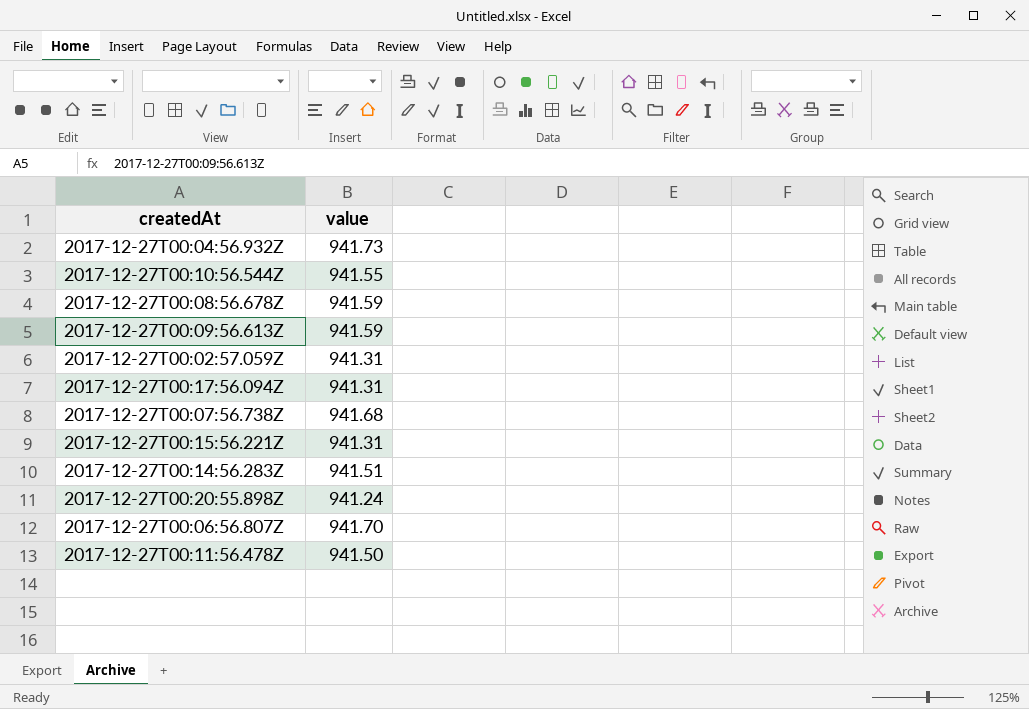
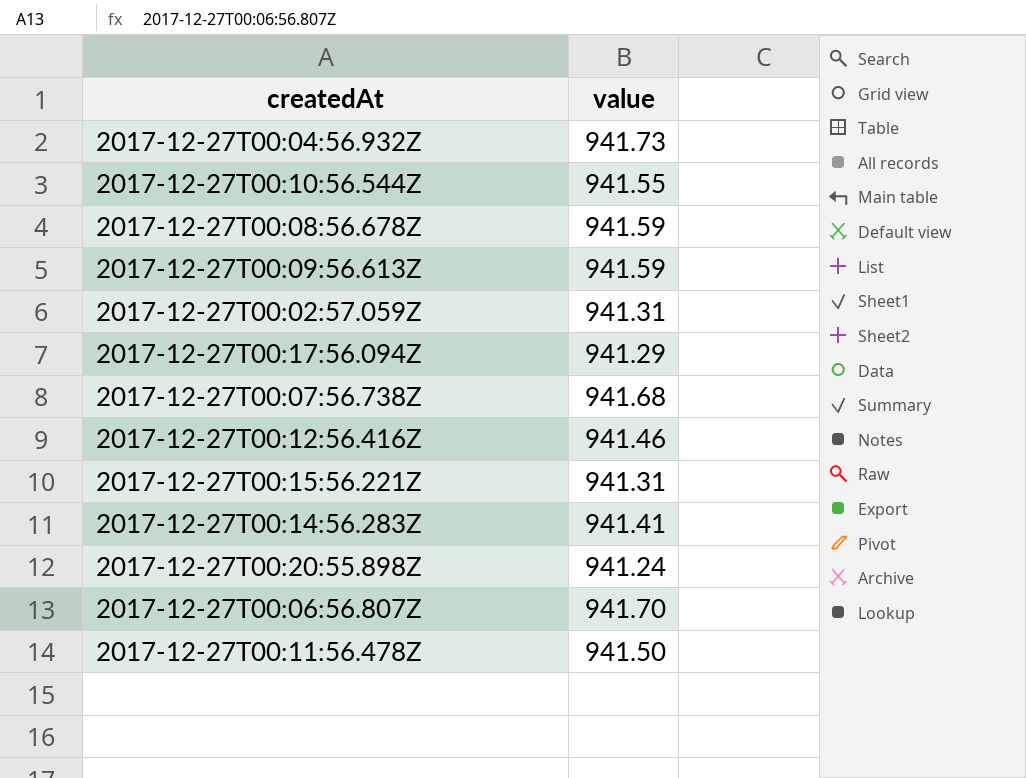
2017-12-27T00:17:56.094Z | value: 941.31 -> 941.29
row 2017-12-27T00:12:56.416Z: none -> 941.46
2017-12-27T00:14:56.283Z | value: 941.51 -> 941.41

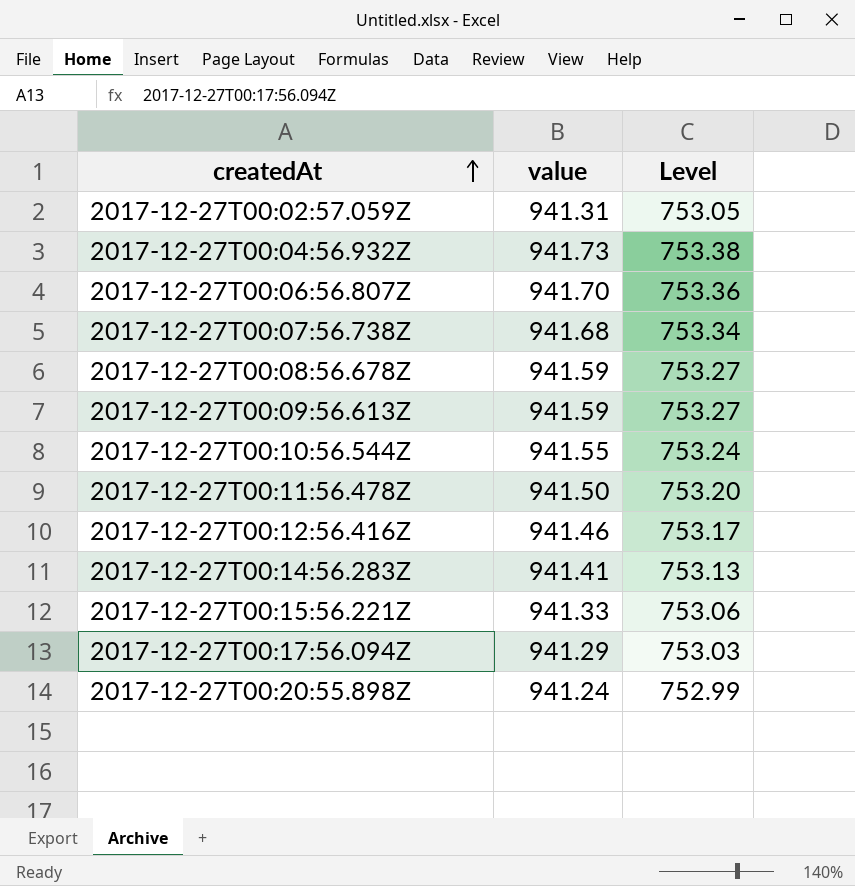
row order: none -> createdAt ascending
column Level | formula: none -> [value] * 0.8
2017-12-27T00:15:56.221Z | value: 941.31 -> 941.33

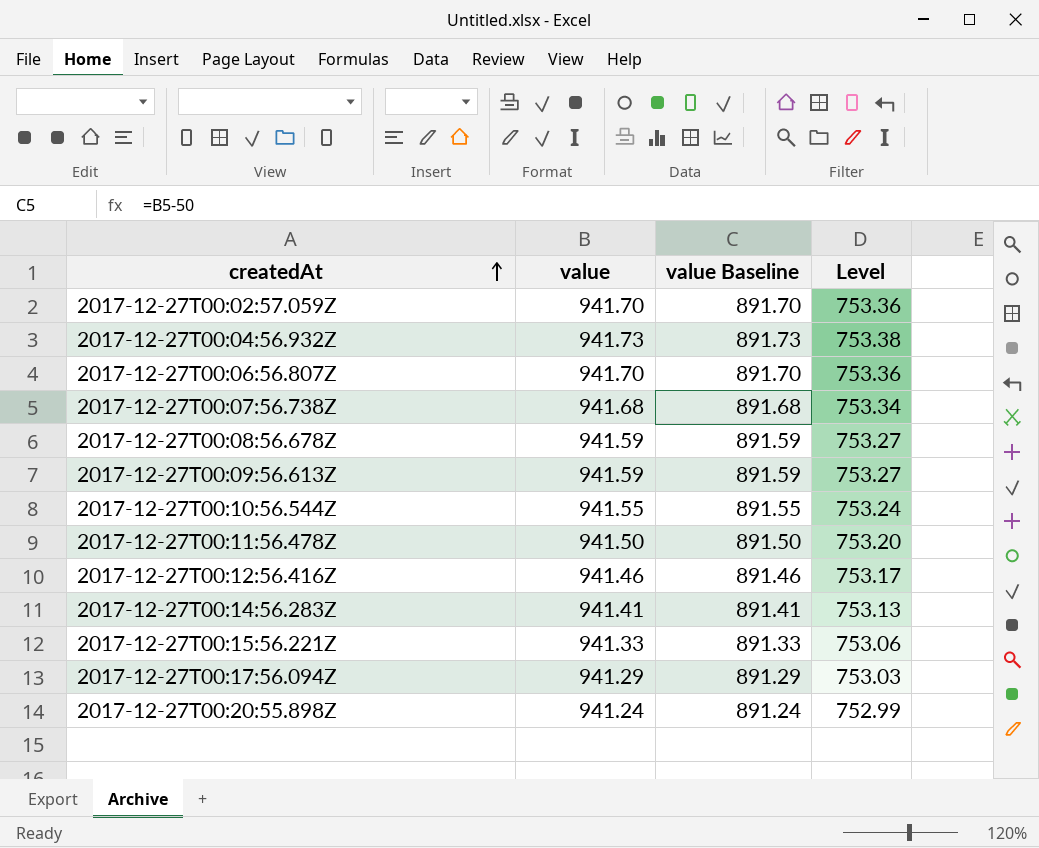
column value Baseline | formula: none -> [value] - 50
2017-12-27T00:02:57.059Z | value: 941.31 -> 941.70
2017-12-27T00:02:57.059Z | Level: 753.05 -> 753.36

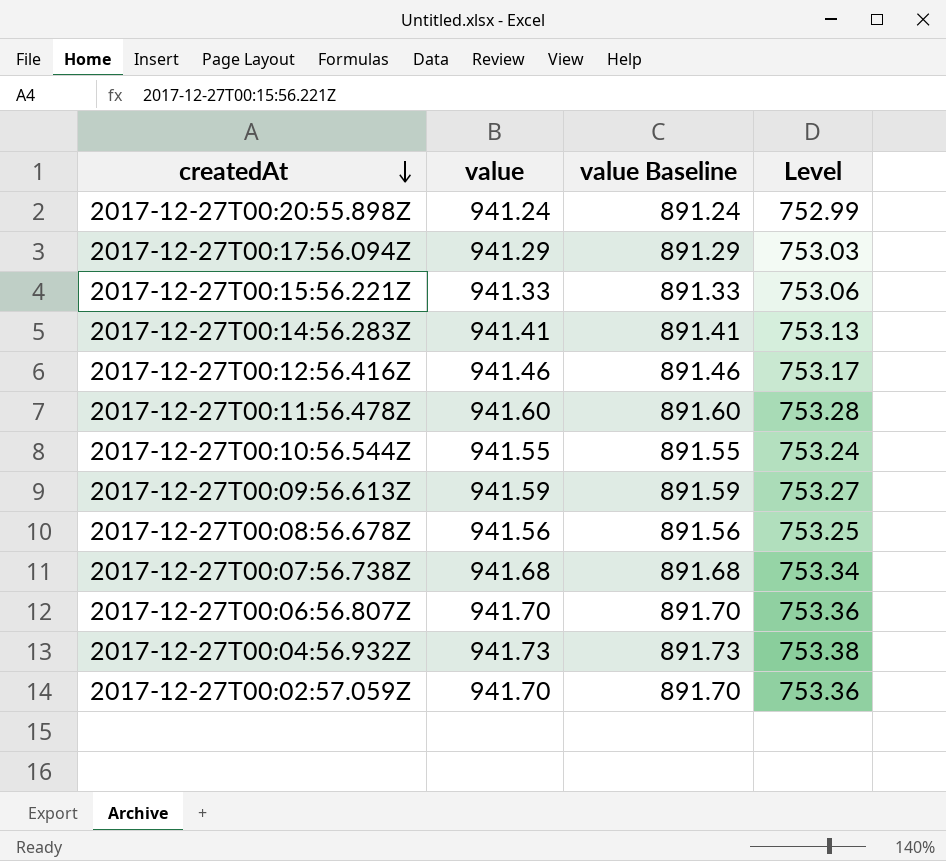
row order: createdAt ascending -> createdAt descending
2017-12-27T00:11:56.478Z | value: 941.50 -> 941.60
2017-12-27T00:11:56.478Z | value Baseline: 891.50 -> 891.60
2017-12-27T00:11:56.478Z | Level: 753.20 -> 753.28
2017-12-27T00:08:56.678Z | value: 941.59 -> 941.56
2017-12-27T00:08:56.678Z | value Baseline: 891.59 -> 891.56
2017-12-27T00:08:56.678Z | Level: 753.27 -> 753.25

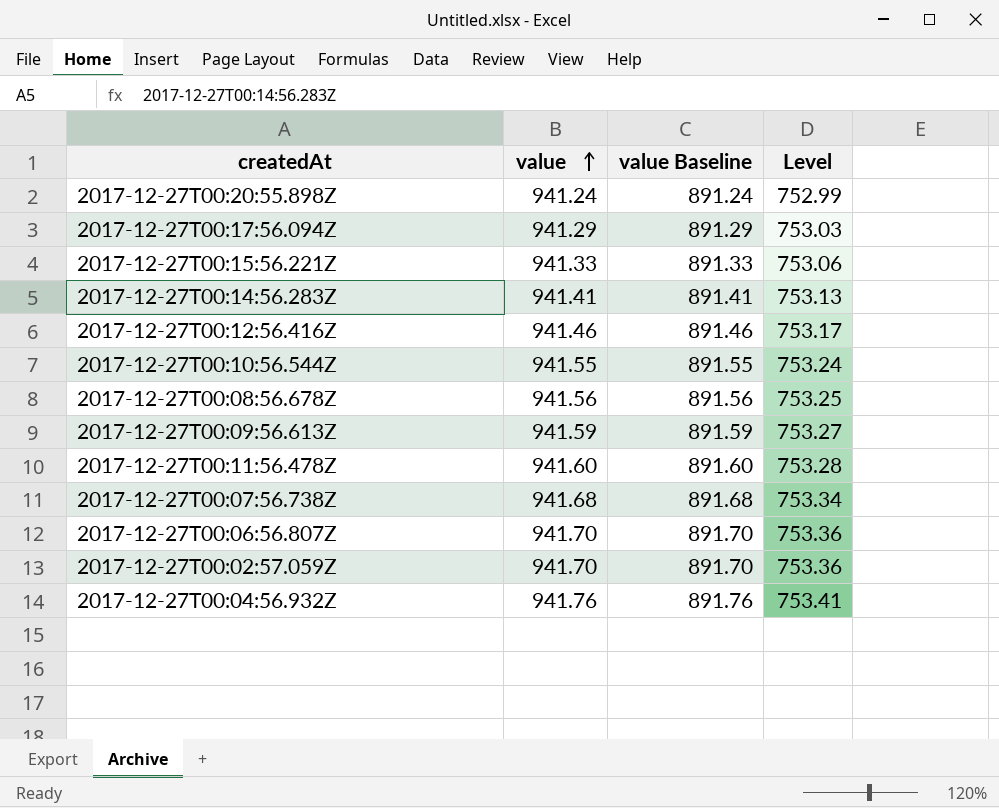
row order: createdAt descending -> value ascending
2017-12-27T00:04:56.932Z | value: 941.73 -> 941.76
2017-12-27T00:04:56.932Z | value Baseline: 891.73 -> 891.76
2017-12-27T00:04:56.932Z | Level: 753.38 -> 753.41

